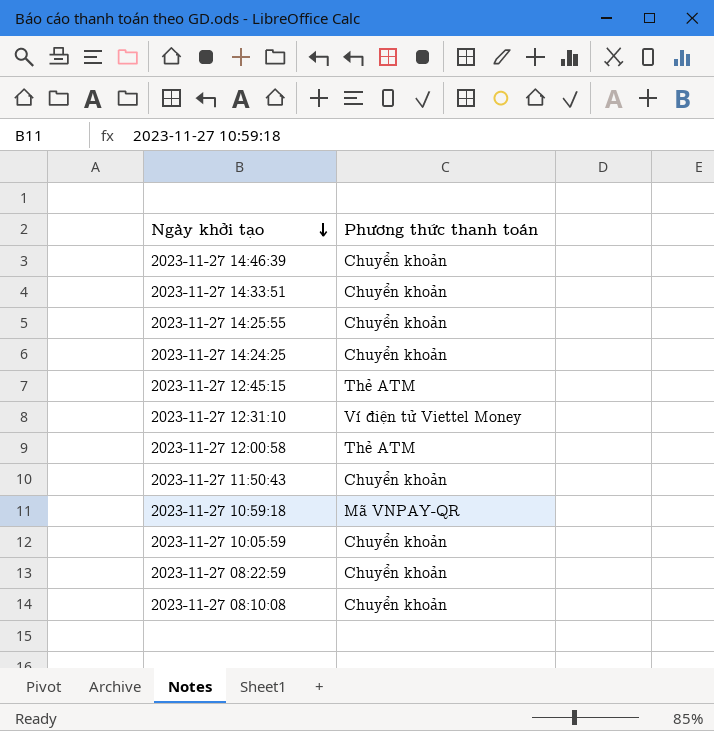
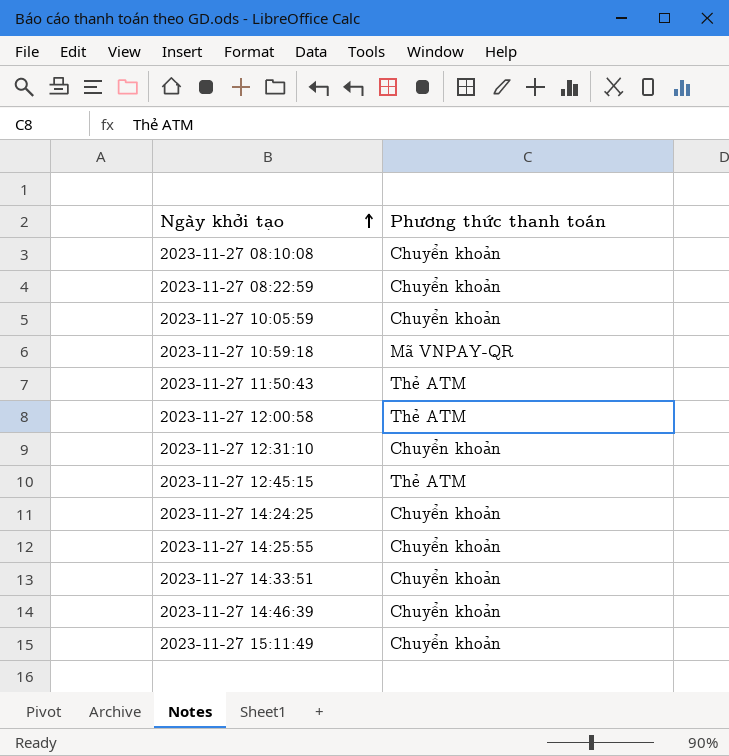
row order: Ngày khởi tạo descending -> Ngày khởi tạo ascending
2023-11-27 11:50:43 | Phương thức thanh toán: Chuyển khoản -> Thẻ ATM
2023-11-27 12:31:10 | Phương thức thanh toán: Ví điện tử Viettel Money -> Chuyển khoản
row 2023-11-27 15:11:49: none -> Chuyển khoản

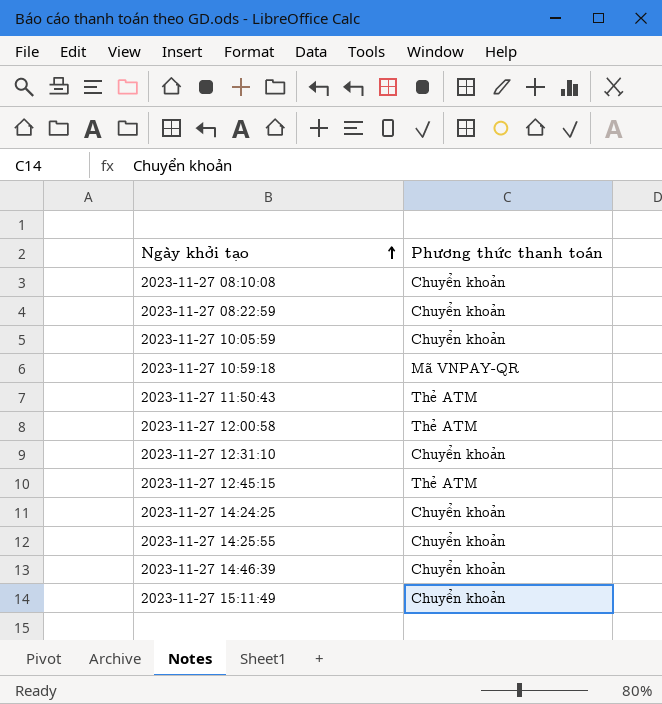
row 2023-11-27 14:33:51: Chuyển khoản -> none

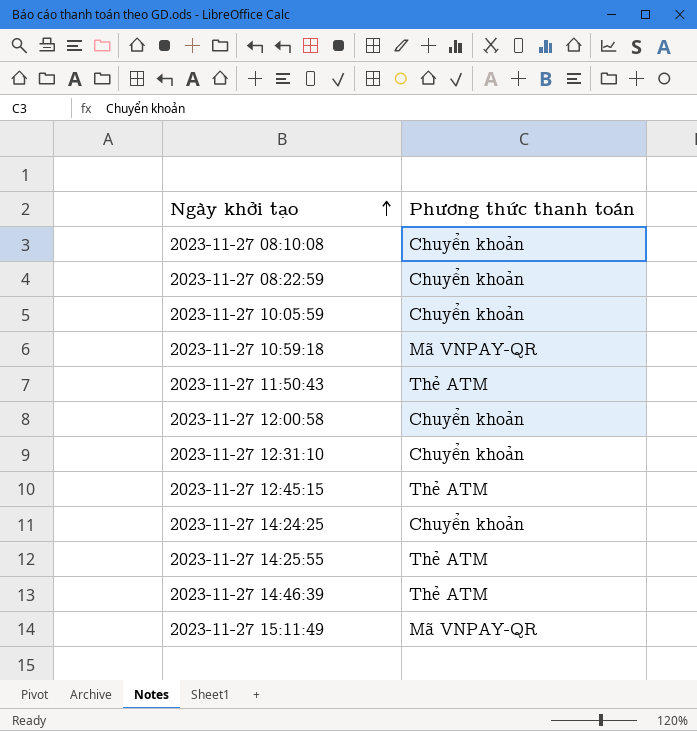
2023-11-27 12:00:58 | Phương thức thanh toán: Thẻ ATM -> Chuyển khoản
2023-11-27 14:25:55 | Phương thức thanh toán: Chuyển khoản -> Thẻ ATM
2023-11-27 14:46:39 | Phương thức thanh toán: Chuyển khoản -> Thẻ ATM
2023-11-27 15:11:49 | Phương thức thanh toán: Chuyển khoản -> Mã VNPAY-QR

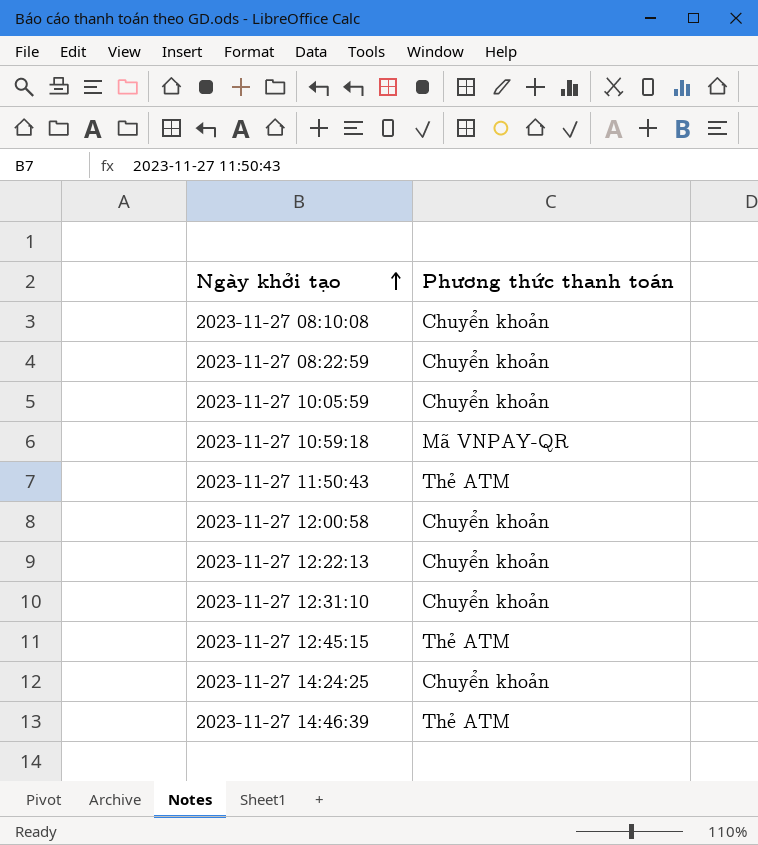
row 2023-11-27 14:25:55: Thẻ ATM -> none
row 2023-11-27 15:11:49: Mã VNPAY-QR -> none
row 2023-11-27 12:22:13: none -> Chuyển khoản

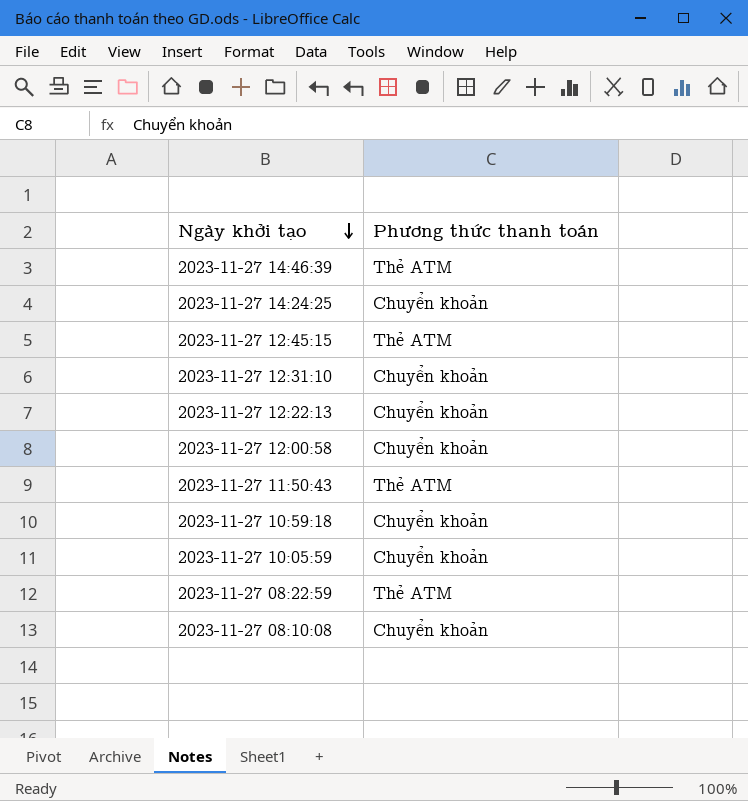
row order: Ngày khởi tạo ascending -> Ngày khởi tạo descending
2023-11-27 10:59:18 | Phương thức thanh toán: Mã VNPAY-QR -> Chuyển khoản
2023-11-27 08:22:59 | Phương thức thanh toán: Chuyển khoản -> Thẻ ATM

